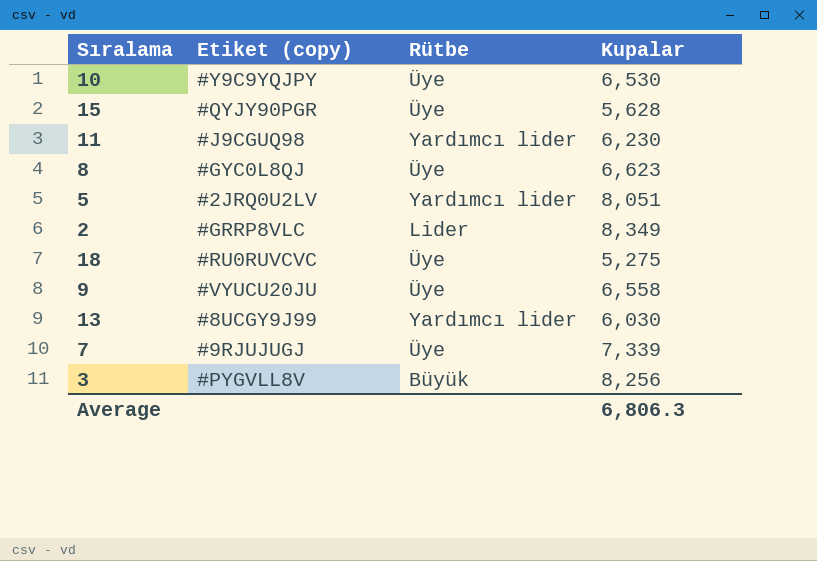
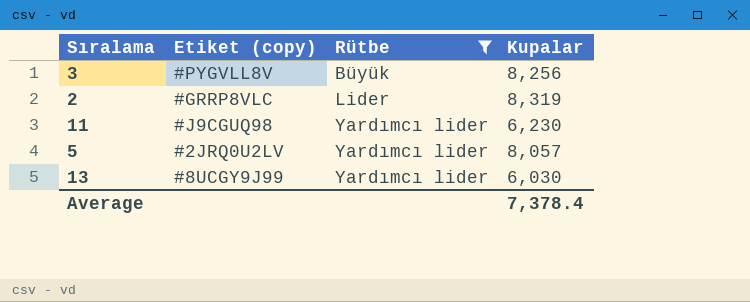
filter: none -> Rütbe != Üye
row order: none -> Rütbe ascending
2 | Kupalar: 8,349 -> 8,319
5 | Kupalar: 8,051 -> 8,057
Average | Kupalar: 6,806.3 -> 7,378.4

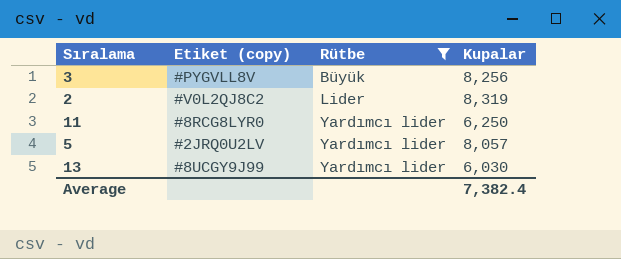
2 | Etiket (copy): #GRRP8VLC -> #V0L2QJ8C2
11 | Etiket (copy): #J9CGUQ98 -> #8RCG8LYR0
11 | Kupalar: 6,230 -> 6,250
Average | Kupalar: 7,378.4 -> 7,382.4

